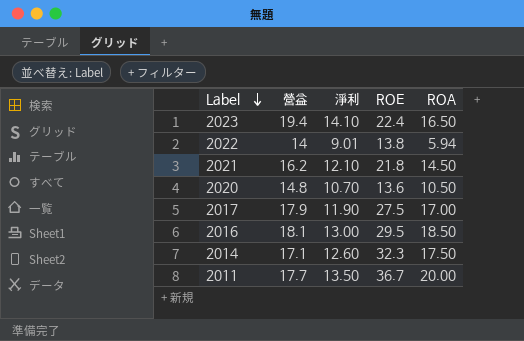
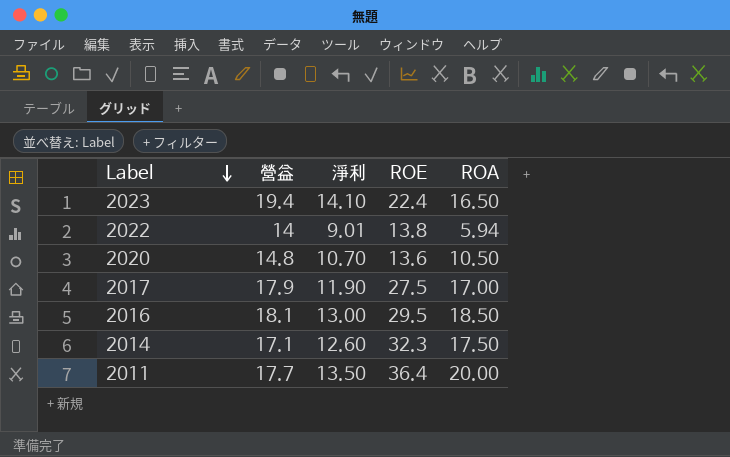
row 2021: 16.2 | 12.10 | 21.8 | 14.50 -> none
2011 | ROE: 36.7 -> 36.4

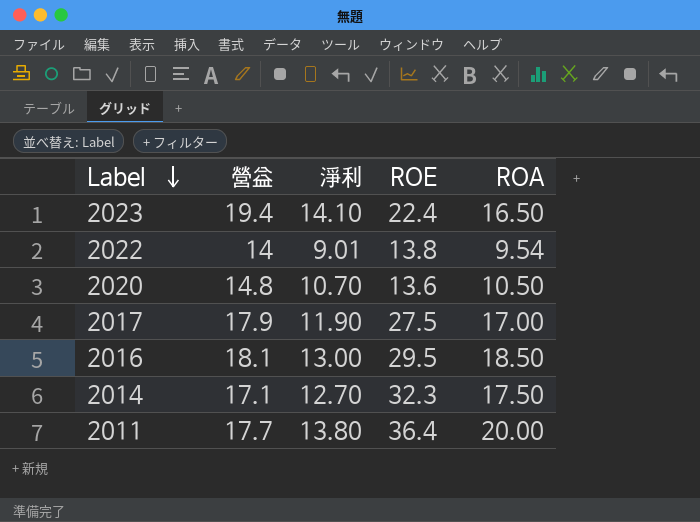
2022 | ROA: 5.94 -> 9.54
2014 | 淨利: 12.60 -> 12.70
2011 | 淨利: 13.50 -> 13.80

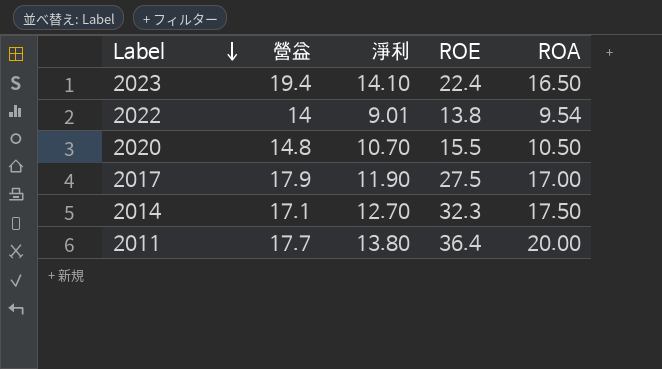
row 2016: 18.1 | 13.00 | 29.5 | 18.50 -> none
2020 | ROE: 13.6 -> 15.5

